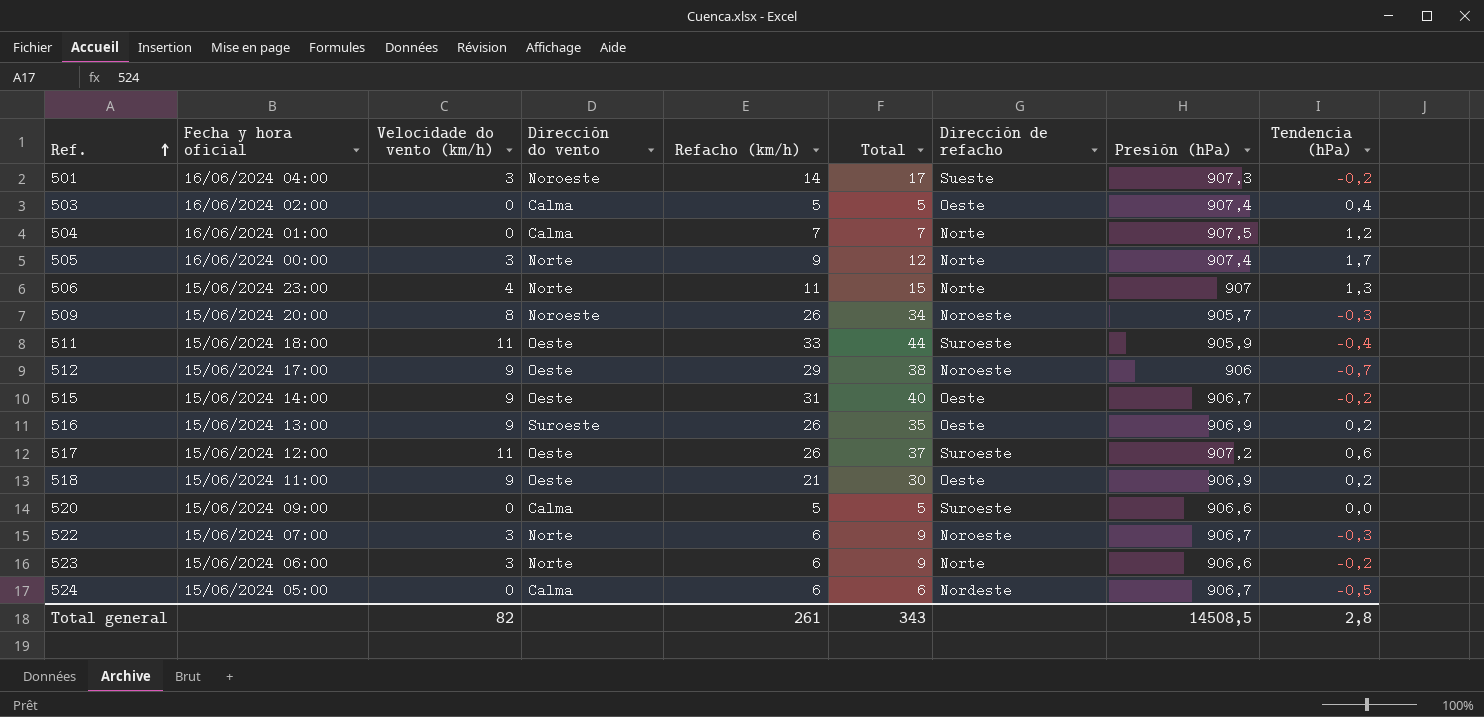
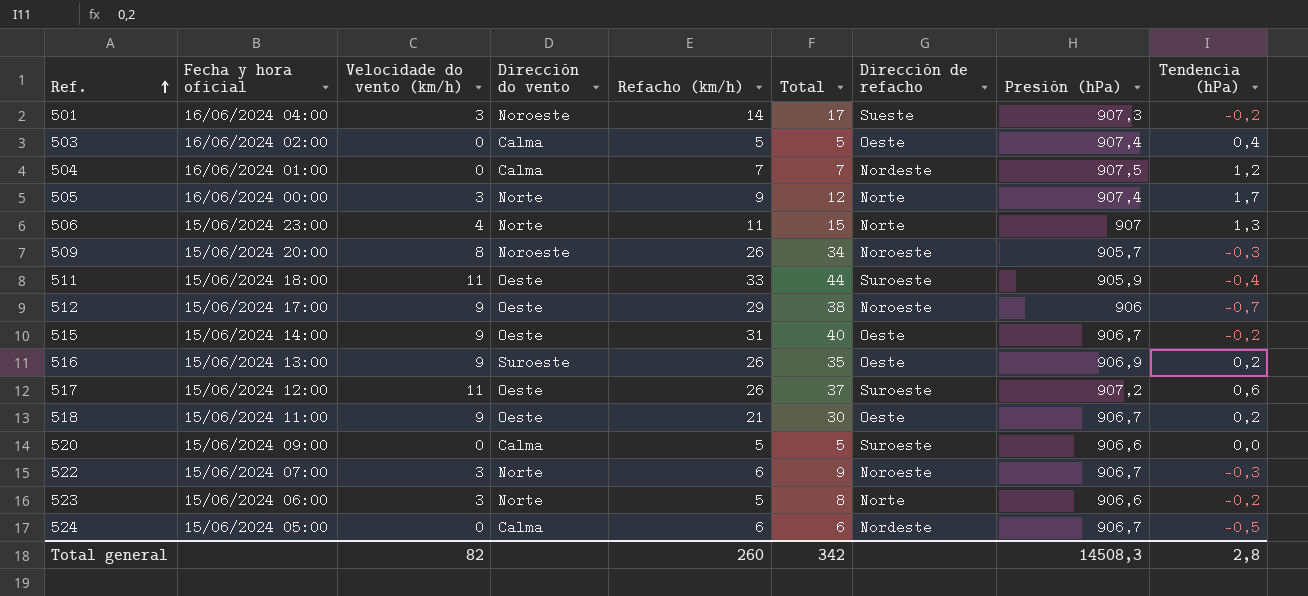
504 | Dirección de refacho: Norte -> Nordeste
518 | Presión (hPa): 906,9 -> 906,7
523 | Refacho (km/h): 6 -> 5
523 | Total: 9 -> 8
Total general | Refacho (km/h): 261 -> 260
Total general | Total: 343 -> 342
Total general | Presión (hPa): 14508,5 -> 14508,3

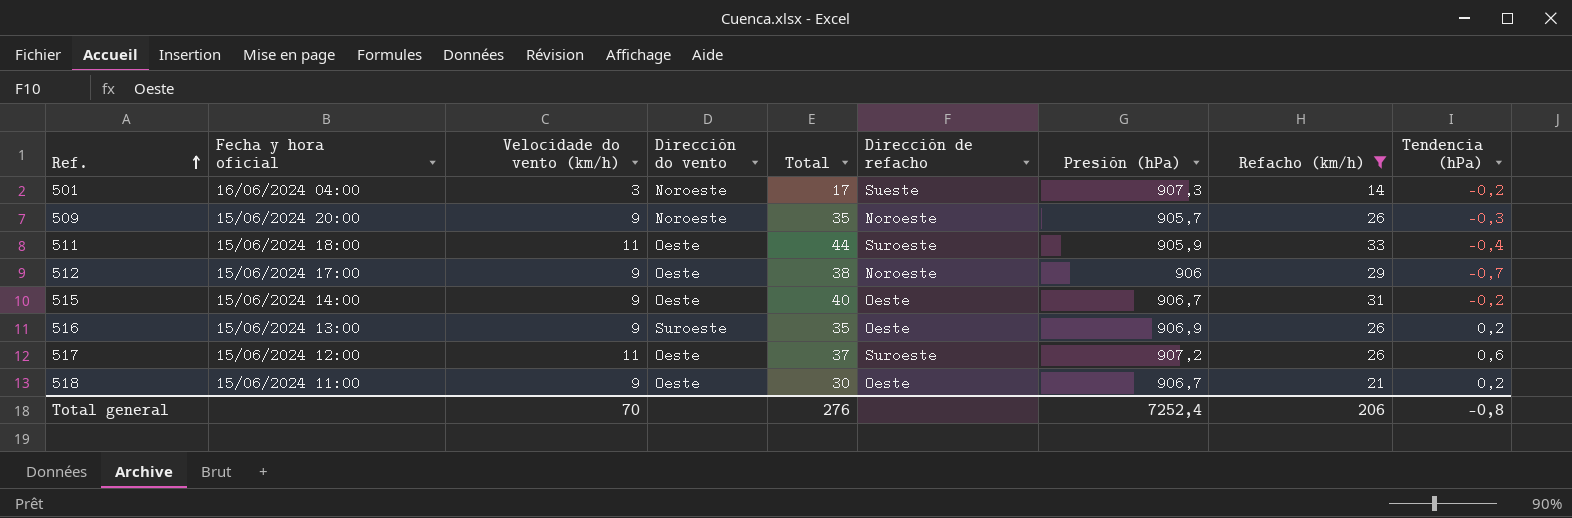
filter: none -> Refacho (km/h) >= 14
column Refacho (km/h) | position: 5 -> 8
509 | Velocidade do vento (km/h): 8 -> 9
509 | Total: 34 -> 35
Total general | Velocidade do vento (km/h): 82 -> 70
Total general | Total: 342 -> 276
Total general | Presión (hPa): 14508,3 -> 7252,4
Total general | Refacho (km/h): 260 -> 206
Total general | Tendencia (hPa): 2,8 -> -0,8

